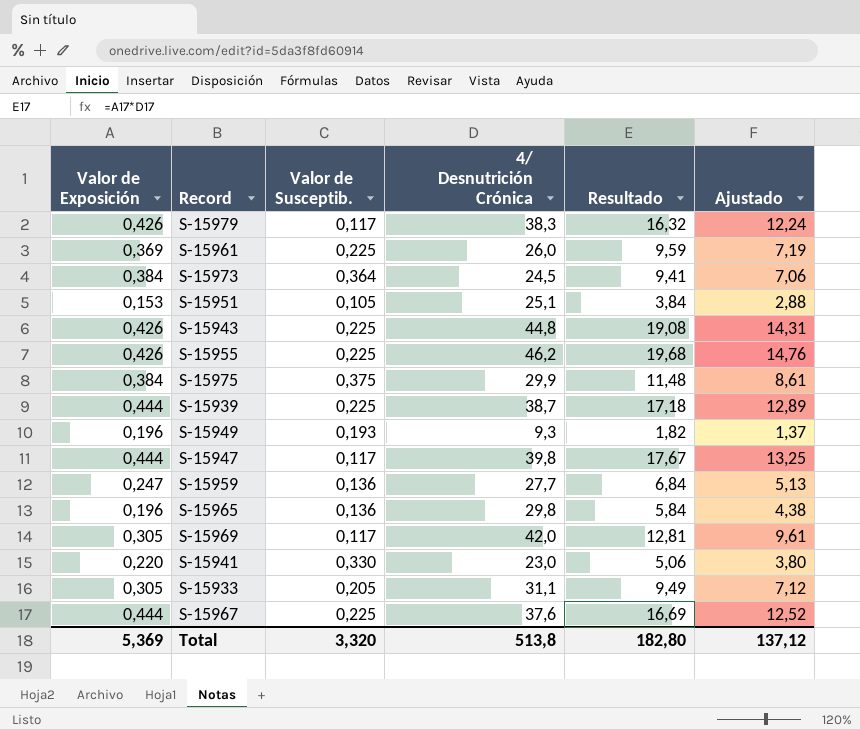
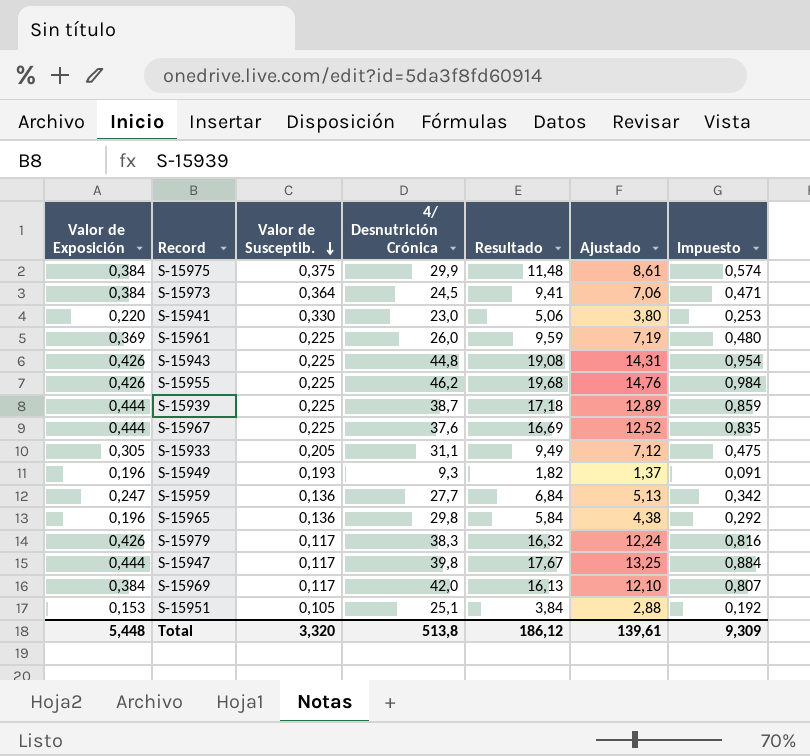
row order: none -> Valor de Susceptib. descending
column Impuesto | formula: none -> [Resultado] * 0,05
S-15969 | Valor de Exposición: 0,305 -> 0,384
S-15969 | Resultado: 12,81 -> 16,13
S-15969 | Ajustado: 9,61 -> 12,10
Total | Valor de Exposición: 5,369 -> 5,448
Total | Resultado: 182,80 -> 186,12
Total | Ajustado: 137,12 -> 139,61

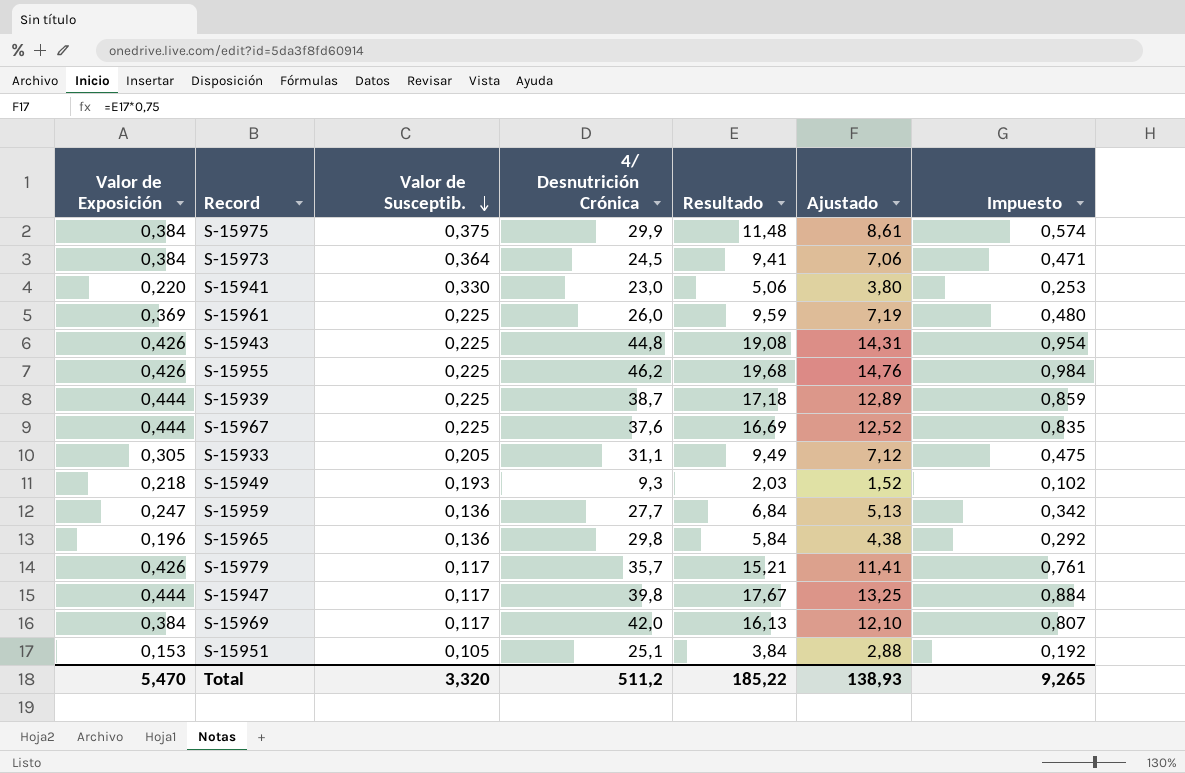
S-15949 | Valor de Exposición: 0,196 -> 0,218
S-15949 | Resultado: 1,82 -> 2,03
S-15949 | Ajustado: 1,37 -> 1,52
S-15949 | Impuesto: 0,091 -> 0,102
S-15979 | 4/ Desnutrición Crónica: 38,3 -> 35,7
S-15979 | Resultado: 16,32 -> 15,21
S-15979 | Ajustado: 12,24 -> 11,41
S-15979 | Impuesto: 0,816 -> 0,761
Total | Valor de Exposición: 5,448 -> 5,470
Total | 4/ Desnutrición Crónica: 513,8 -> 511,2
Total | Resultado: 186,12 -> 185,22
Total | Ajustado: 139,61 -> 138,93
Total | Impuesto: 9,309 -> 9,265

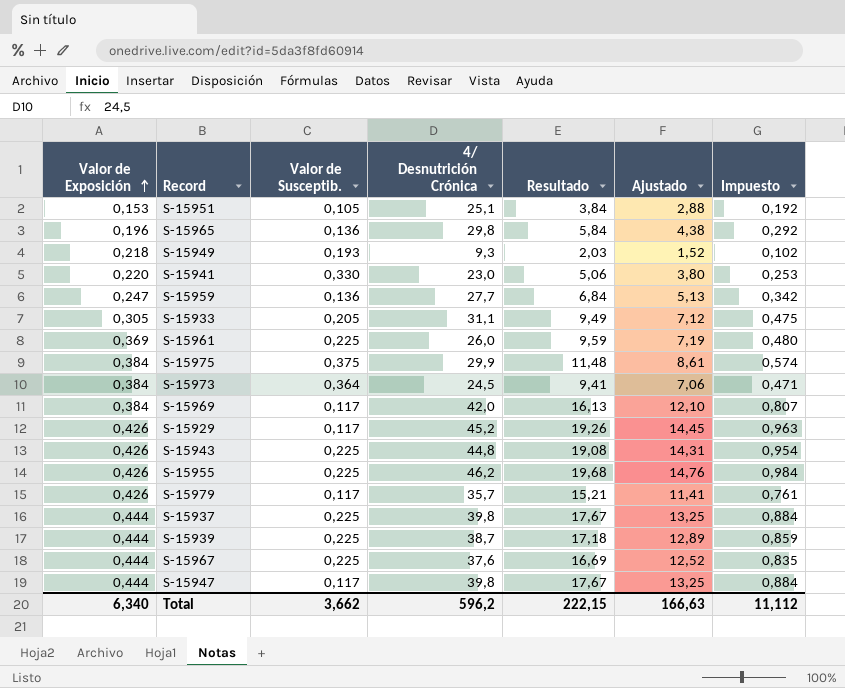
row order: Valor de Susceptib. descending -> Valor de Exposición ascending
row S-15929: none -> 0,426 | 0,117 | 45,2 | 19,26 | 14,45 | 0,963
row S-15937: none -> 0,444 | 0,225 | 39,8 | 17,67 | 13,25 | 0,884
Total | Valor de Exposición: 5,470 -> 6,340
Total | Valor de Susceptib.: 3,320 -> 3,662
Total | 4/ Desnutrición Crónica: 511,2 -> 596,2
Total | Resultado: 185,22 -> 222,15
Total | Ajustado: 138,93 -> 166,63
Total | Impuesto: 9,265 -> 11,112

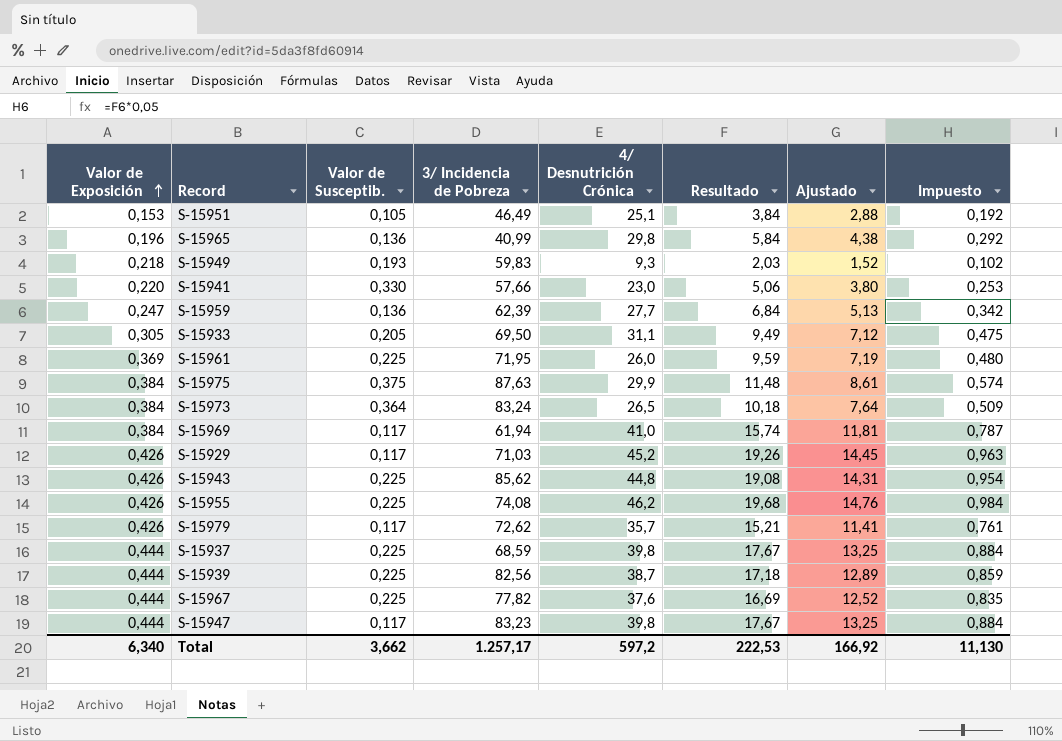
column 3/ Incidencia de Pobreza | position: none -> 4
S-15973 | 4/ Desnutrición Crónica: 24,5 -> 26,5
S-15973 | Resultado: 9,41 -> 10,18
S-15973 | Ajustado: 7,06 -> 7,64
S-15973 | Impuesto: 0,471 -> 0,509
S-15969 | 4/ Desnutrición Crónica: 42,0 -> 41,0
S-15969 | Resultado: 16,13 -> 15,74
S-15969 | Ajustado: 12,10 -> 11,81
S-15969 | Impuesto: 0,807 -> 0,787
Total | 4/ Desnutrición Crónica: 596,2 -> 597,2
Total | Resultado: 222,15 -> 222,53
Total | Ajustado: 166,63 -> 166,92
Total | Impuesto: 11,112 -> 11,130

